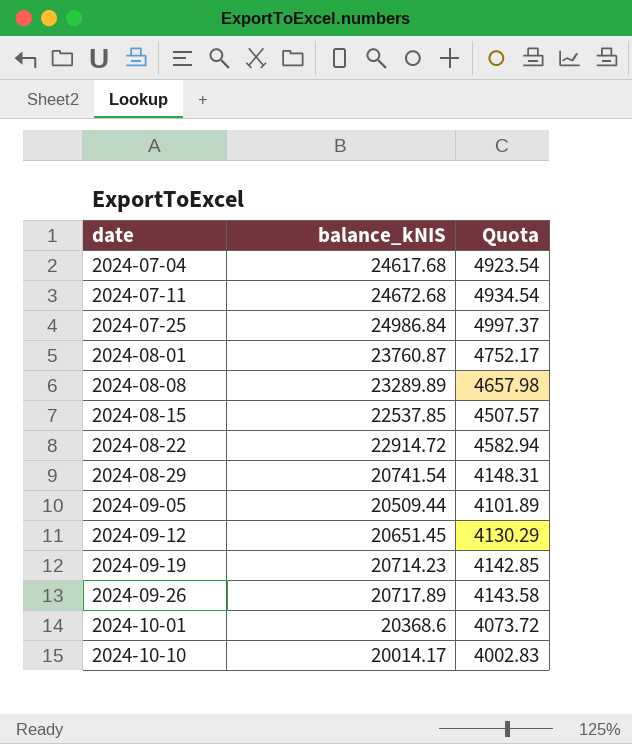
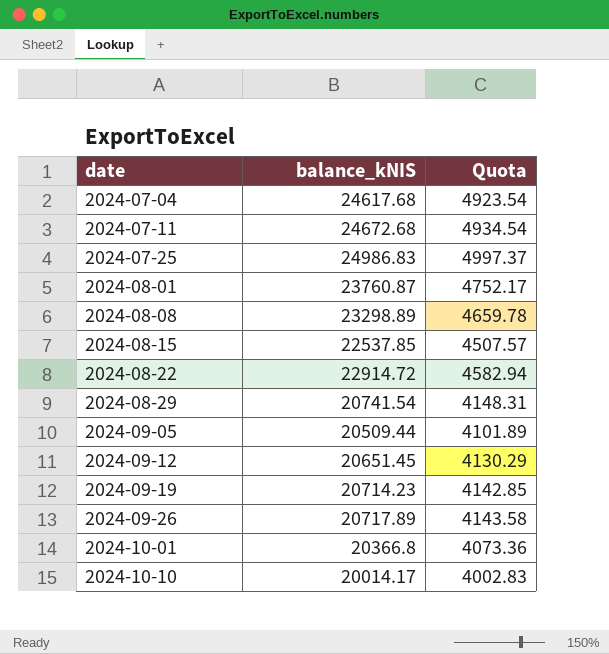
2024-07-25 | balance_kNIS: 24986.84 -> 24986.83
2024-08-08 | balance_kNIS: 23289.89 -> 23298.89
2024-08-08 | Quota: 4657.98 -> 4659.78
2024-10-01 | balance_kNIS: 20368.6 -> 20366.8
2024-10-01 | Quota: 4073.72 -> 4073.36

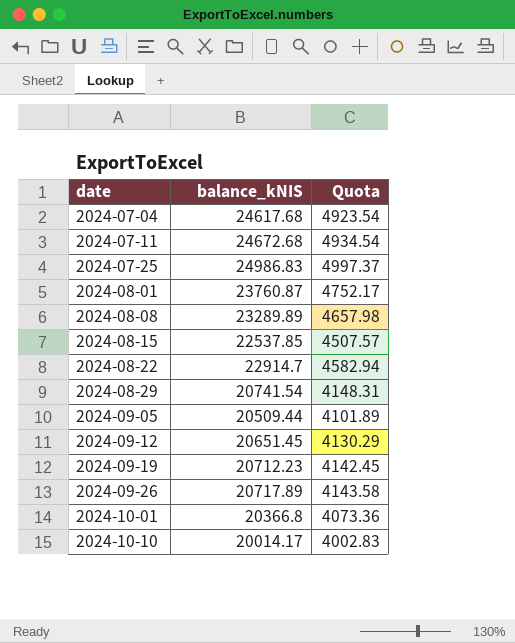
2024-08-08 | balance_kNIS: 23298.89 -> 23289.89
2024-08-08 | Quota: 4659.78 -> 4657.98
2024-08-22 | balance_kNIS: 22914.72 -> 22914.7
2024-09-19 | balance_kNIS: 20714.23 -> 20712.23
2024-09-19 | Quota: 4142.85 -> 4142.45

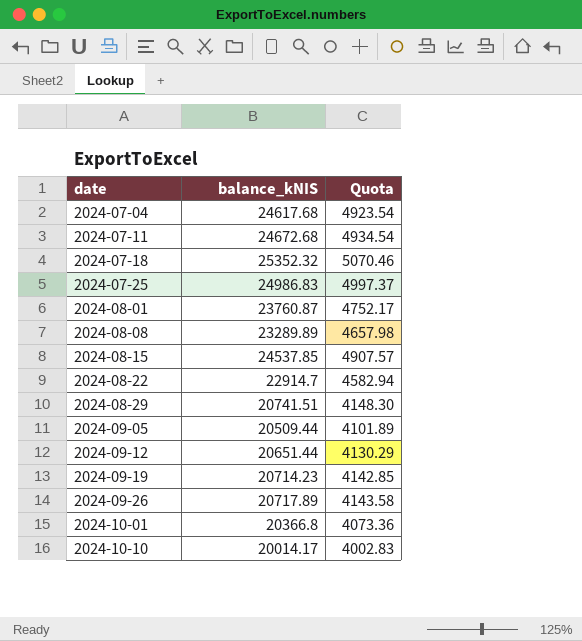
row 2024-07-18: none -> 25352.32 | 5070.46
2024-08-15 | balance_kNIS: 22537.85 -> 24537.85
2024-08-15 | Quota: 4507.57 -> 4907.57
2024-08-29 | balance_kNIS: 20741.54 -> 20741.51
2024-08-29 | Quota: 4148.31 -> 4148.30
2024-09-12 | balance_kNIS: 20651.45 -> 20651.44
2024-09-19 | balance_kNIS: 20712.23 -> 20714.23
2024-09-19 | Quota: 4142.45 -> 4142.85

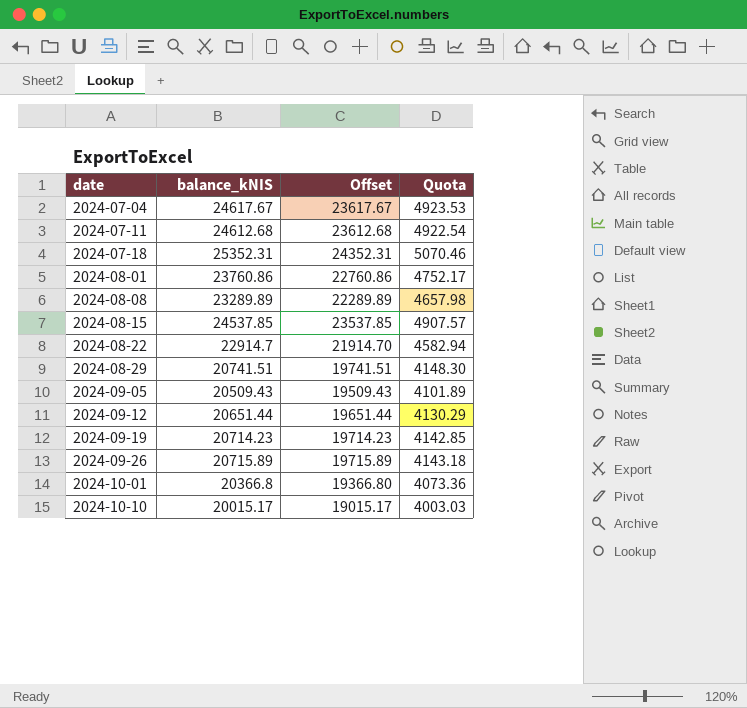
column Offset | formula: none -> [balance_kNIS] - 1000
row 2024-07-25: 24986.83 | 4997.37 -> none
2024-07-04 | balance_kNIS: 24617.68 -> 24617.67
2024-07-04 | Quota: 4923.54 -> 4923.53
2024-07-11 | balance_kNIS: 24672.68 -> 24612.68
2024-07-11 | Quota: 4934.54 -> 4922.54
2024-07-18 | balance_kNIS: 25352.32 -> 25352.31
2024-08-01 | balance_kNIS: 23760.87 -> 23760.86
2024-09-05 | balance_kNIS: 20509.44 -> 20509.43
2024-09-26 | balance_kNIS: 20717.89 -> 20715.89
2024-09-26 | Quota: 4143.58 -> 4143.18
2024-10-10 | balance_kNIS: 20014.17 -> 20015.17
2024-10-10 | Quota: 4002.83 -> 4003.03

